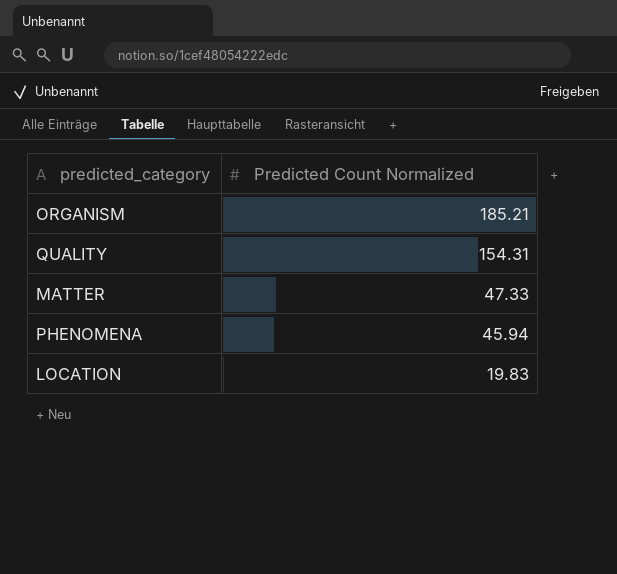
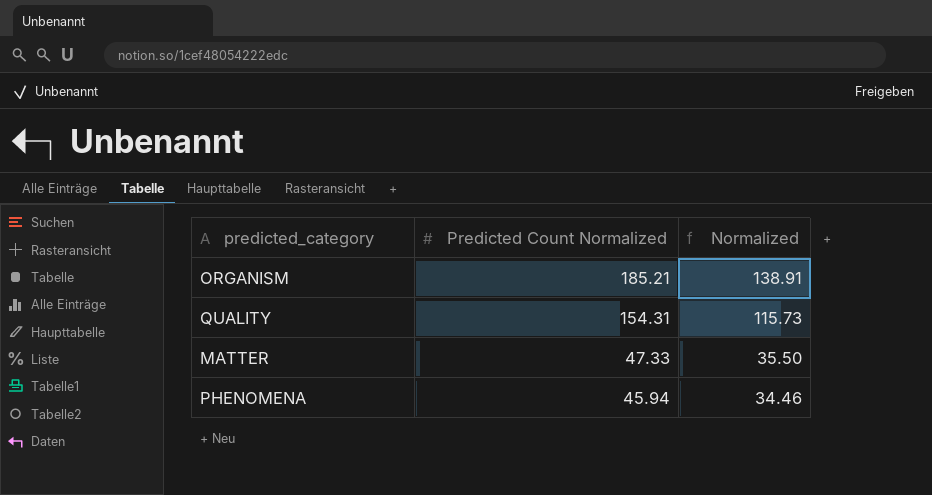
column Normalized | formula: none -> [Predicted Count Normalized] * 0.75
row LOCATION: 19.83 -> none

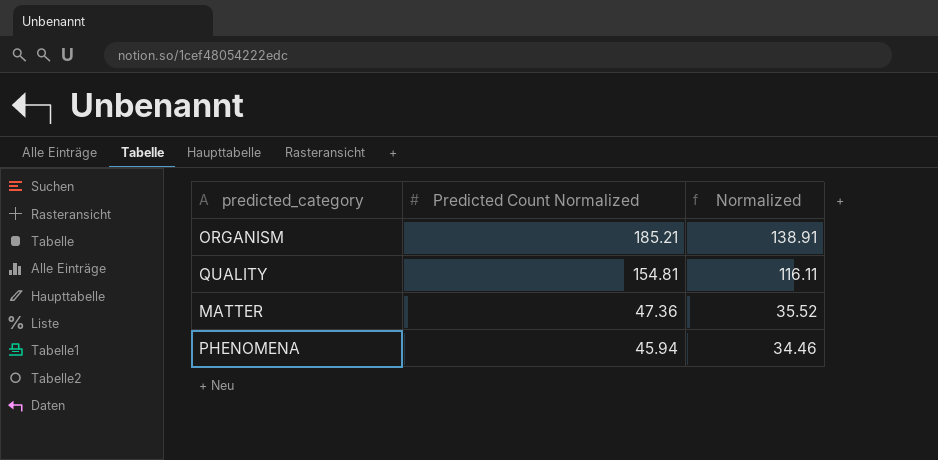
QUALITY | Predicted Count Normalized: 154.31 -> 154.81
QUALITY | Normalized: 115.73 -> 116.11
MATTER | Predicted Count Normalized: 47.33 -> 47.36
MATTER | Normalized: 35.50 -> 35.52

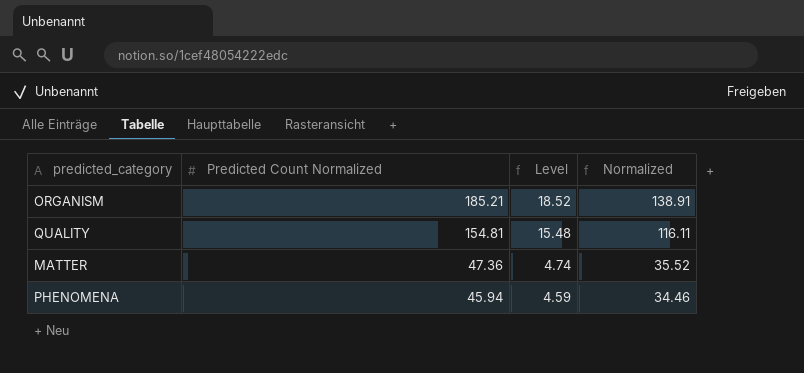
column Level | formula: none -> [Predicted Count Normalized] * 0.1

